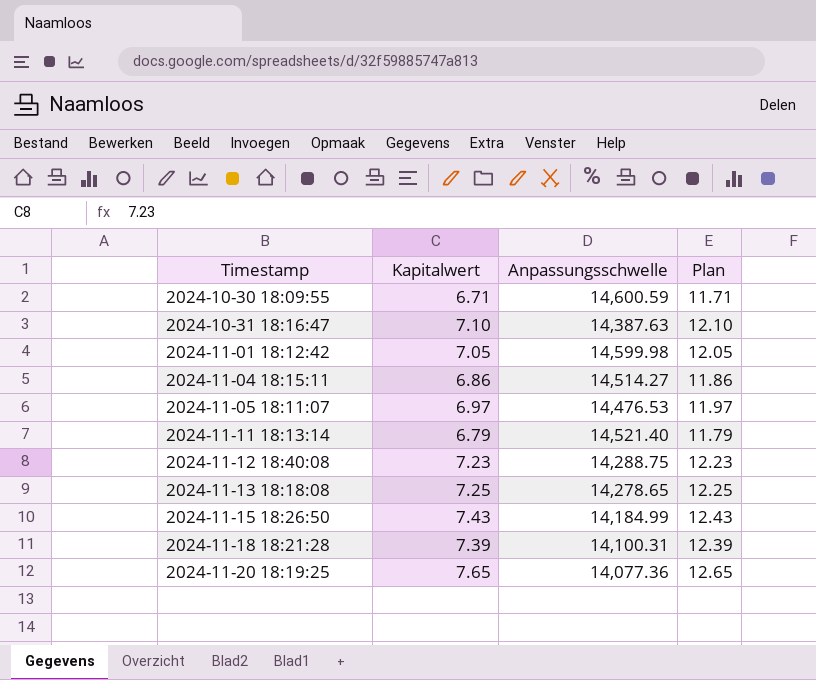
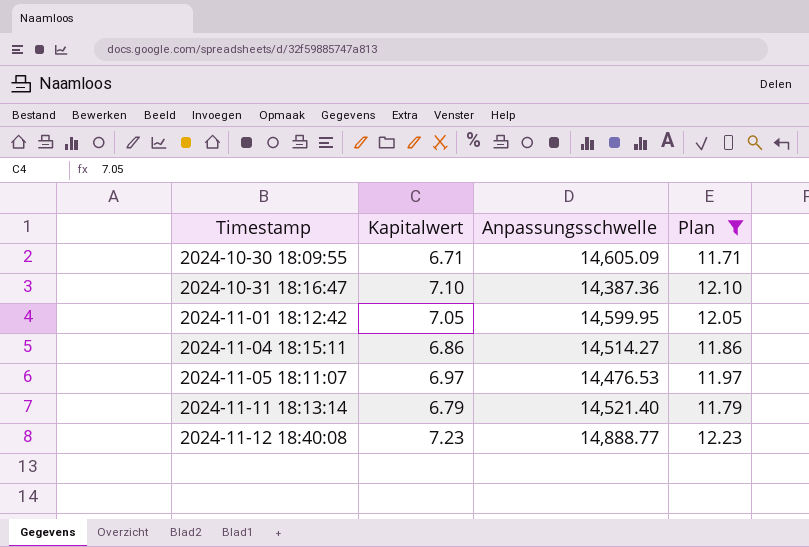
filter: none -> Plan <= 12.23
2024-10-30 18:09:55 | Anpassungsschwelle: 14,600.59 -> 14,605.09
2024-10-31 18:16:47 | Anpassungsschwelle: 14,387.63 -> 14,387.36
2024-11-01 18:12:42 | Anpassungsschwelle: 14,599.98 -> 14,599.95
2024-11-12 18:40:08 | Anpassungsschwelle: 14,288.75 -> 14,888.77

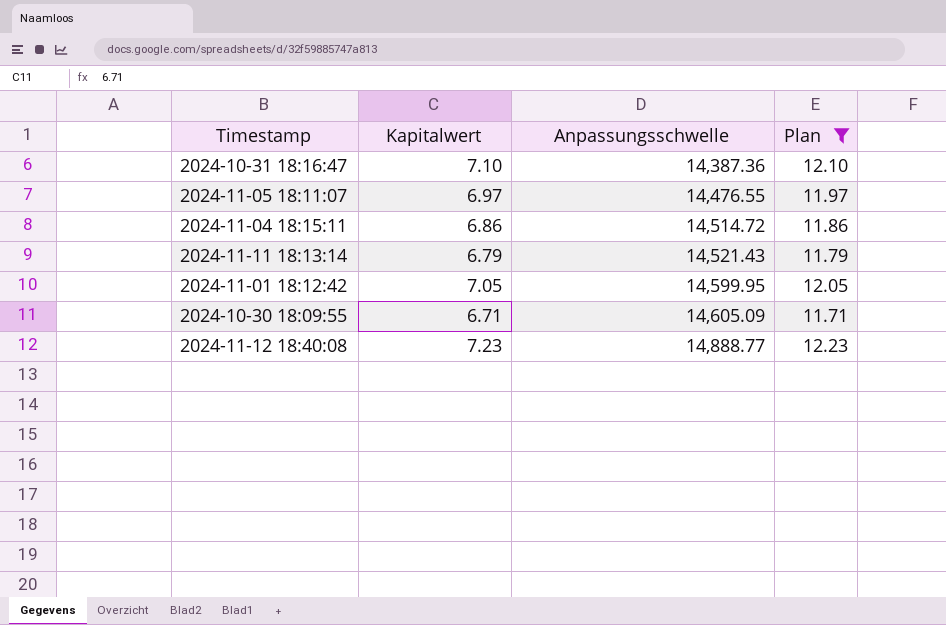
row order: Timestamp ascending -> Anpassungsschwelle ascending
2024-11-05 18:11:07 | Anpassungsschwelle: 14,476.53 -> 14,476.55
2024-11-04 18:15:11 | Anpassungsschwelle: 14,514.27 -> 14,514.72
2024-11-11 18:13:14 | Anpassungsschwelle: 14,521.40 -> 14,521.43

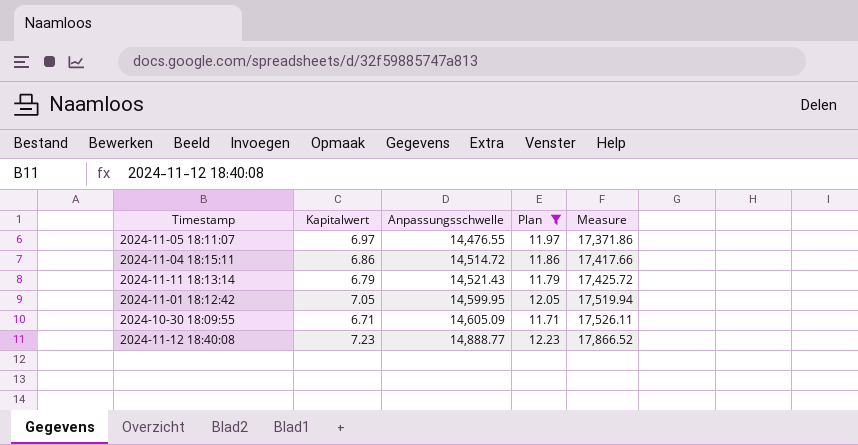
column Measure | formula: none -> [Anpassungsschwelle] * 1.2
row 2024-10-31 18:16:47: 7.10 | 14,387.36 | 12.10 -> none

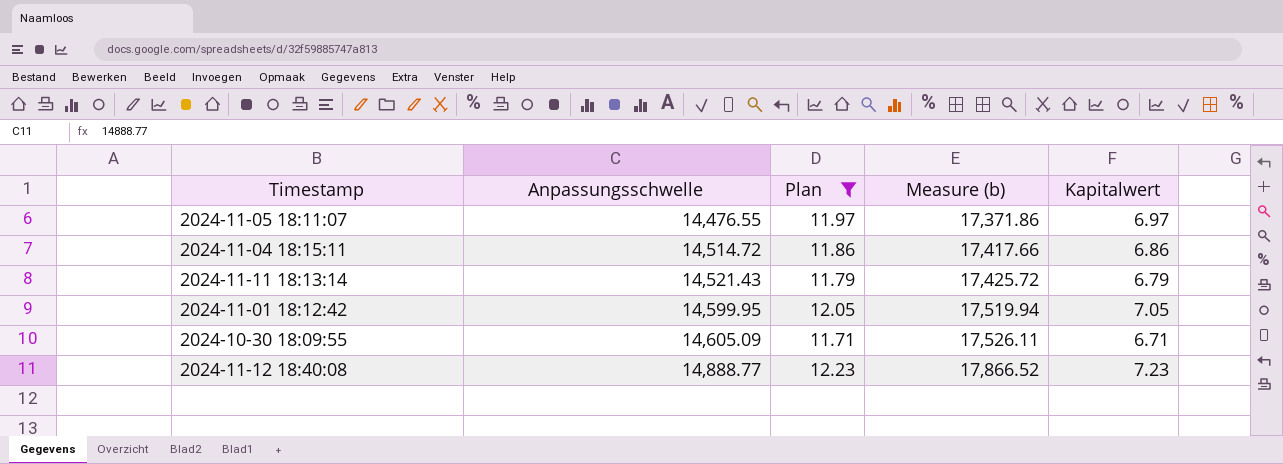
column name: Measure -> Measure (b)
column Kapitalwert | position: 2 -> 5

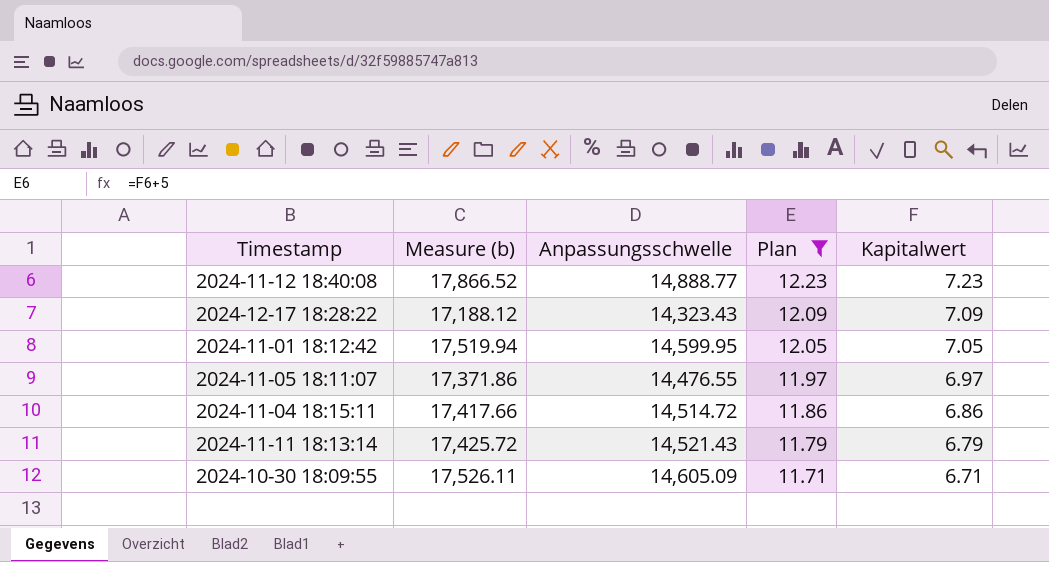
row order: Anpassungsschwelle ascending -> Plan descending
column Measure (b) | position: 4 -> 2
row 2024-12-17 18:28:22: none -> 17,188.12 | 14,323.43 | 12.09 | 7.09

